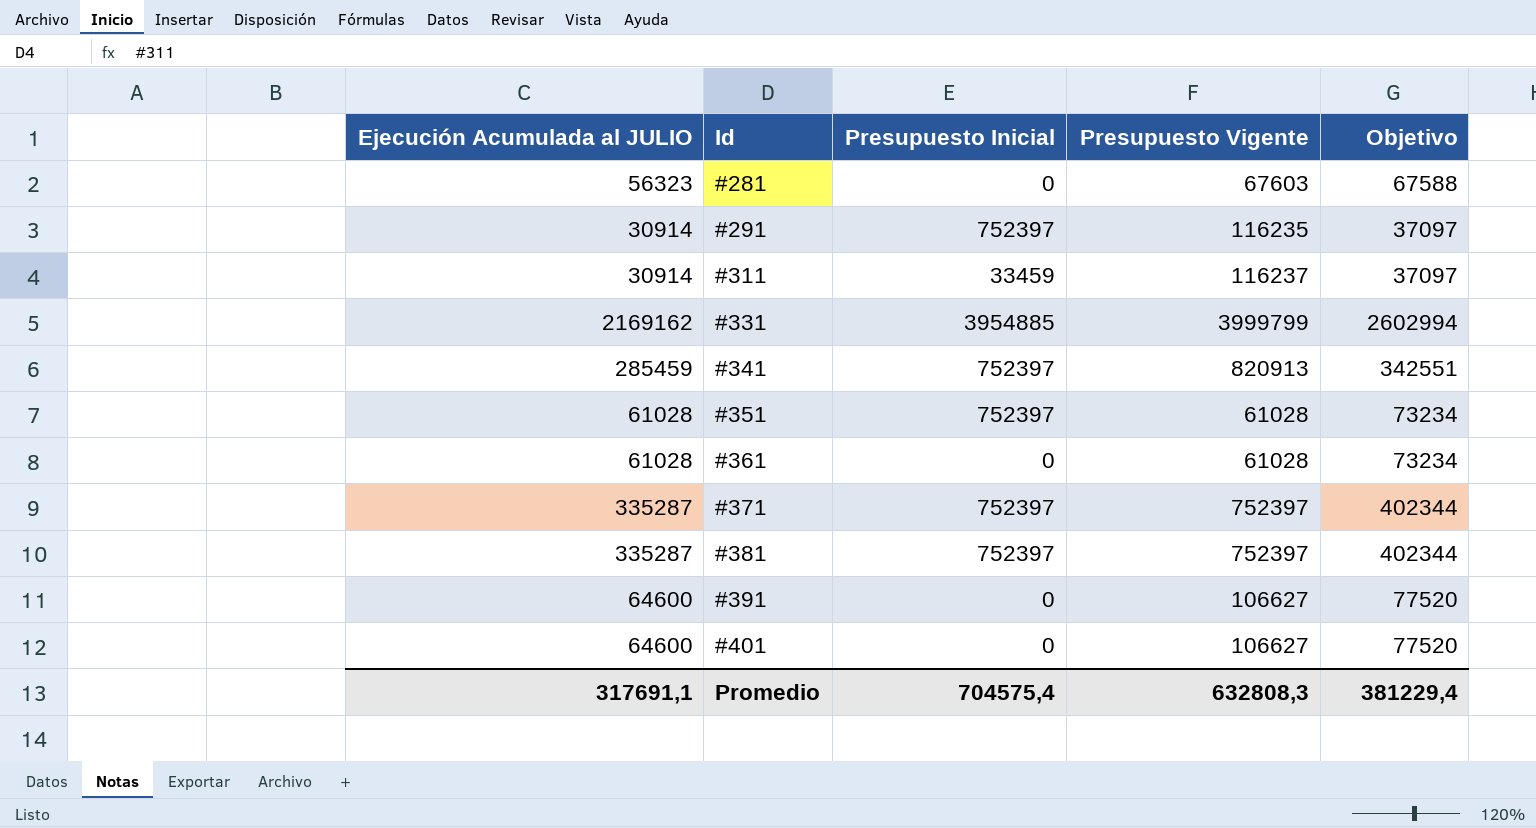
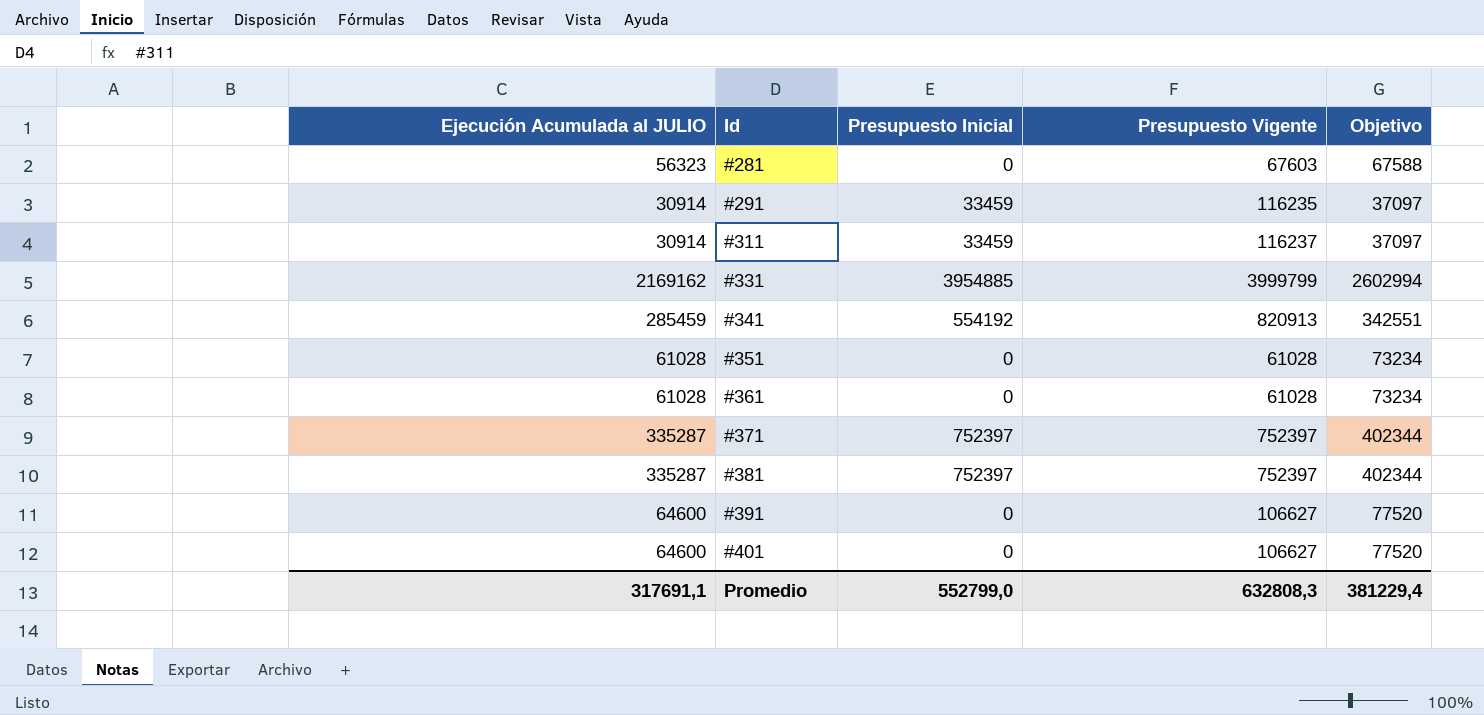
#291 | Presupuesto Inicial: 752397 -> 33459
#341 | Presupuesto Inicial: 752397 -> 554192
#351 | Presupuesto Inicial: 752397 -> 0
Promedio | Presupuesto Inicial: 704575,4 -> 552799,0

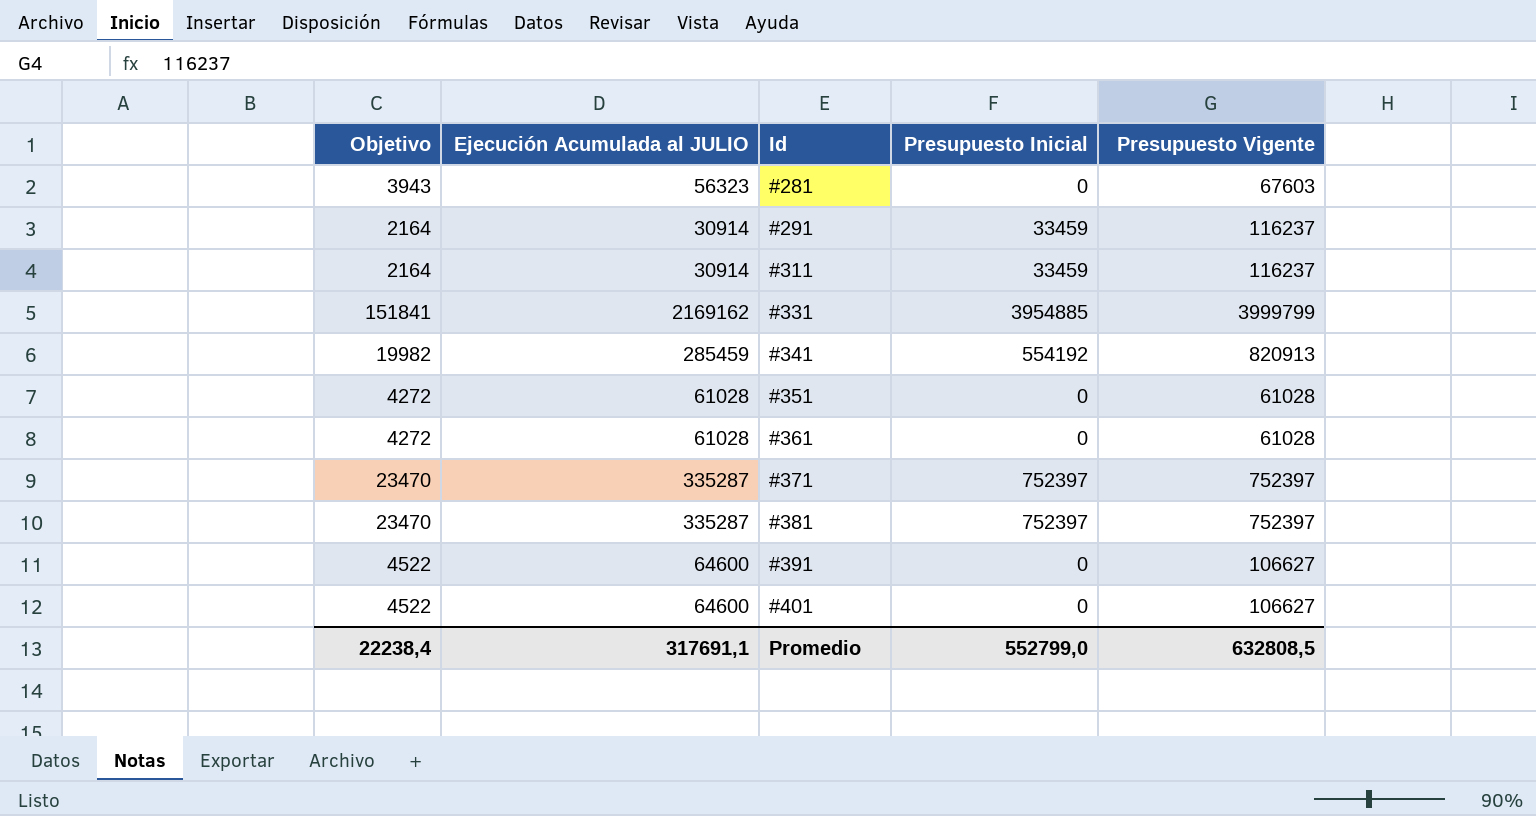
column Objetivo | formula: [Ejecución Acumulada al JULIO] * 1,2 -> [Ejecución Acumulada al JULIO] * 0,07
column Objetivo | position: 5 -> 1
#291 | Presupuesto Vigente: 116235 -> 116237
Promedio | Objetivo: 381229,4 -> 22238,4
Promedio | Presupuesto Vigente: 632808,3 -> 632808,5

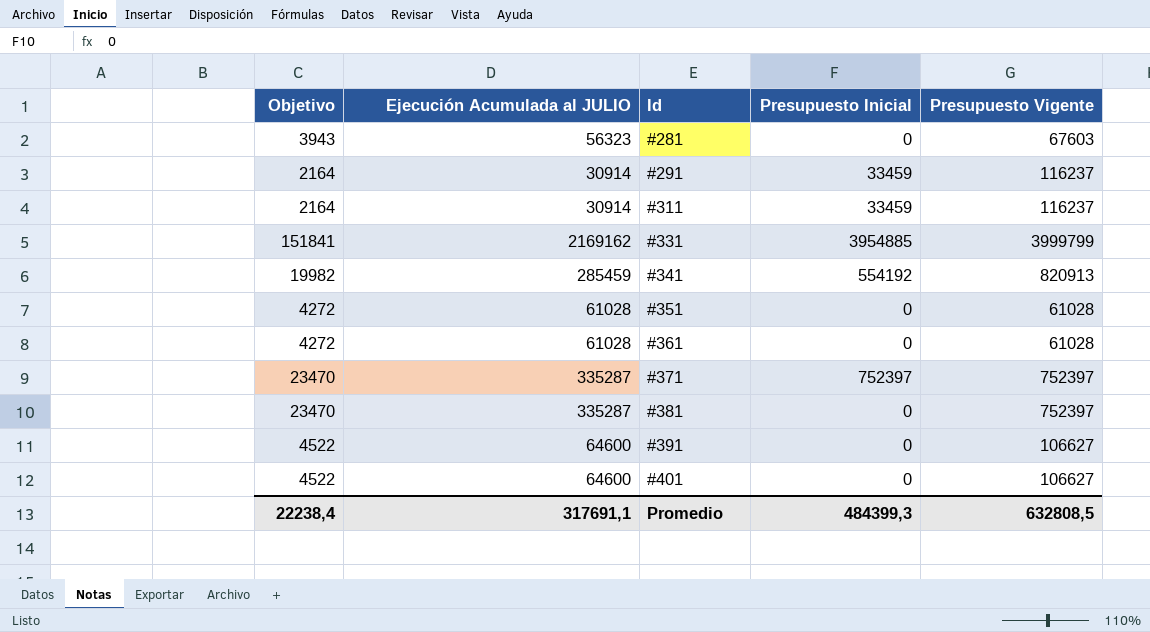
#381 | Presupuesto Inicial: 752397 -> 0
Promedio | Presupuesto Inicial: 552799,0 -> 484399,3

